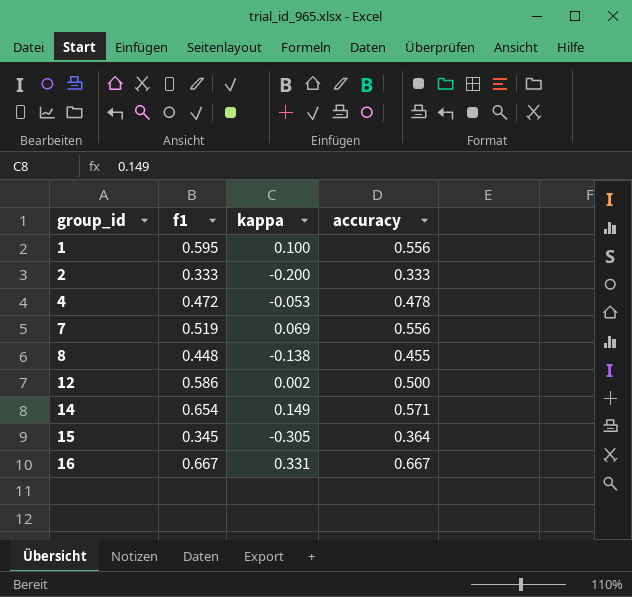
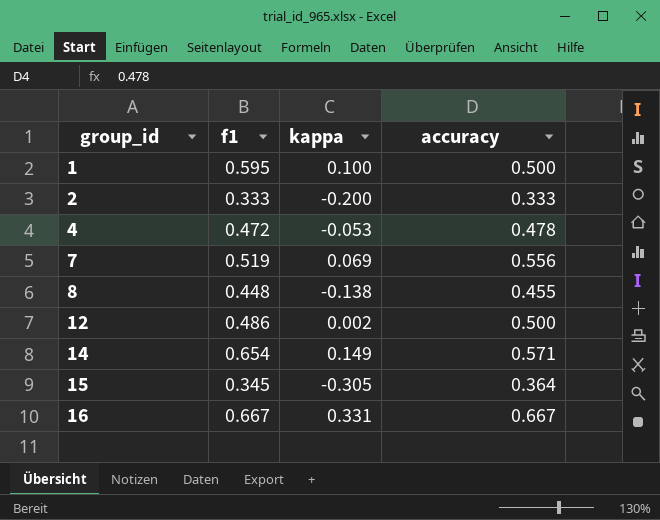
1 | accuracy: 0.556 -> 0.500
12 | f1: 0.586 -> 0.486

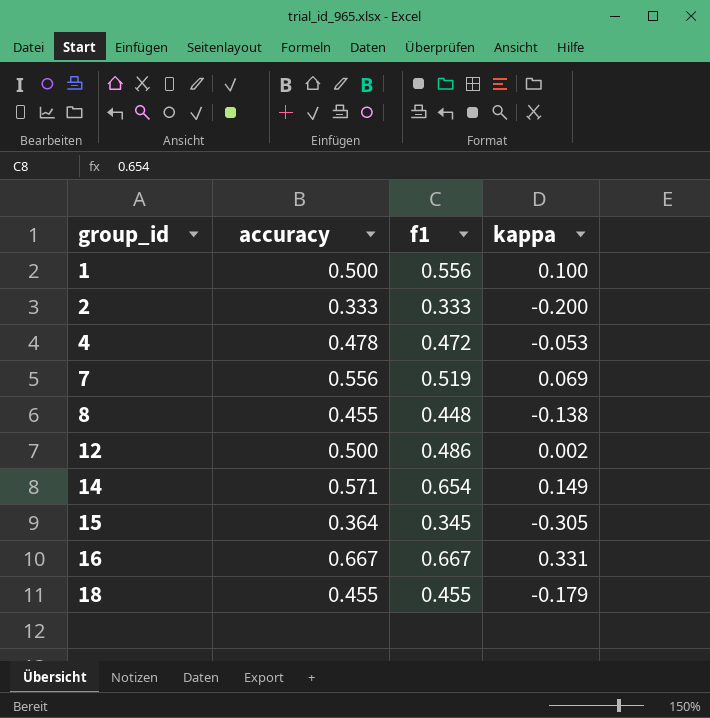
column accuracy | position: 4 -> 2
1 | f1: 0.595 -> 0.556
row 18: none -> 0.455 | 0.455 | -0.179

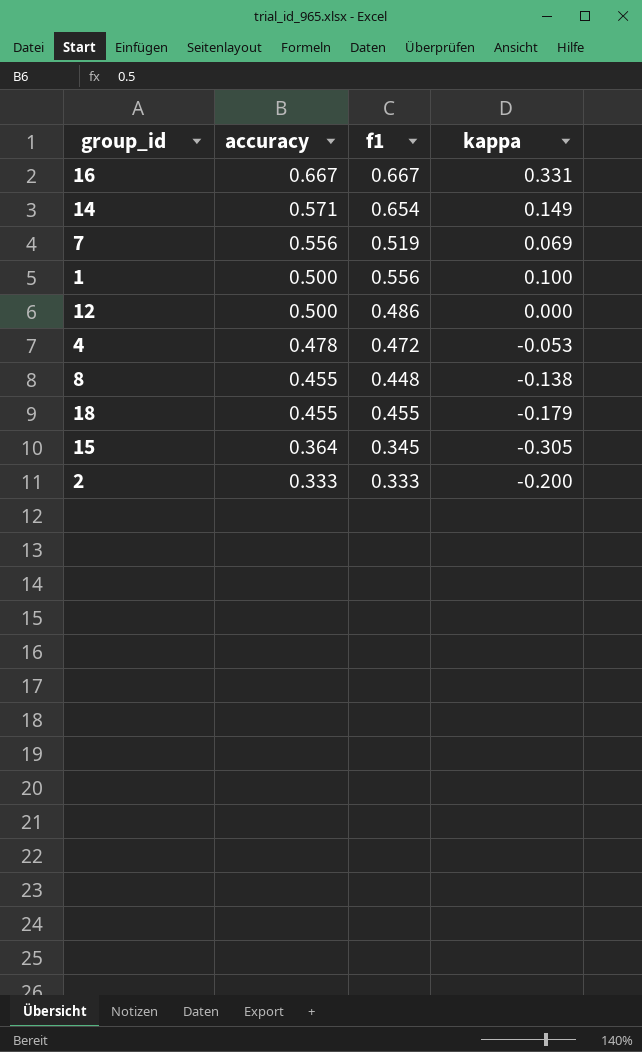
row order: group_id ascending -> accuracy descending
12 | kappa: 0.002 -> 0.000

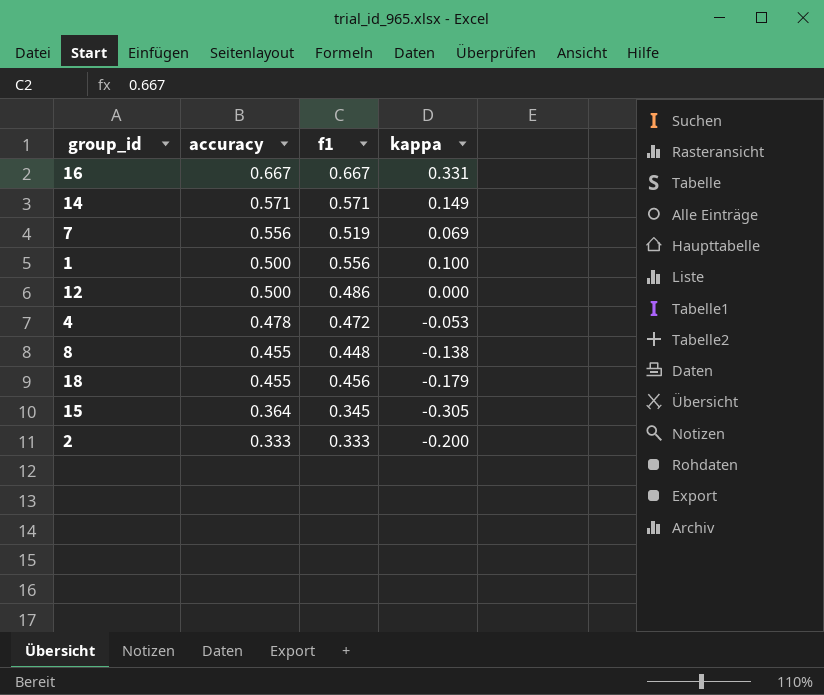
14 | f1: 0.654 -> 0.571
18 | f1: 0.455 -> 0.456

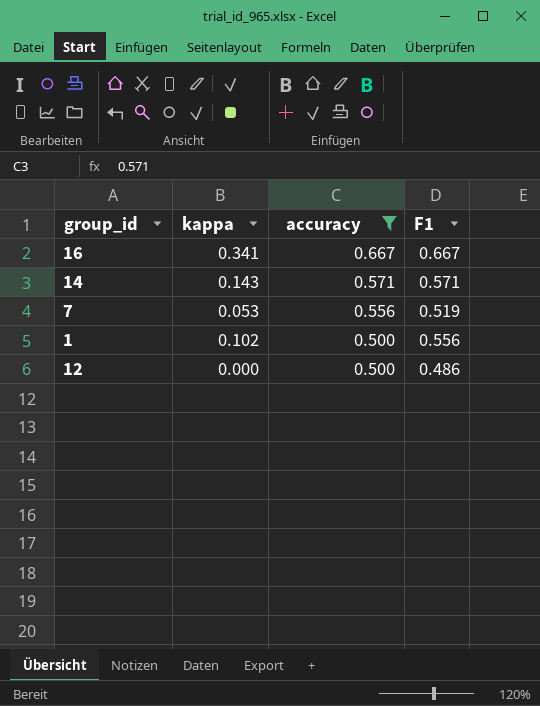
filter: none -> accuracy >= 0.500
column kappa | position: 4 -> 2
column name: f1 -> F1
16 | kappa: 0.331 -> 0.341
14 | kappa: 0.149 -> 0.143
7 | kappa: 0.069 -> 0.053
1 | kappa: 0.100 -> 0.102

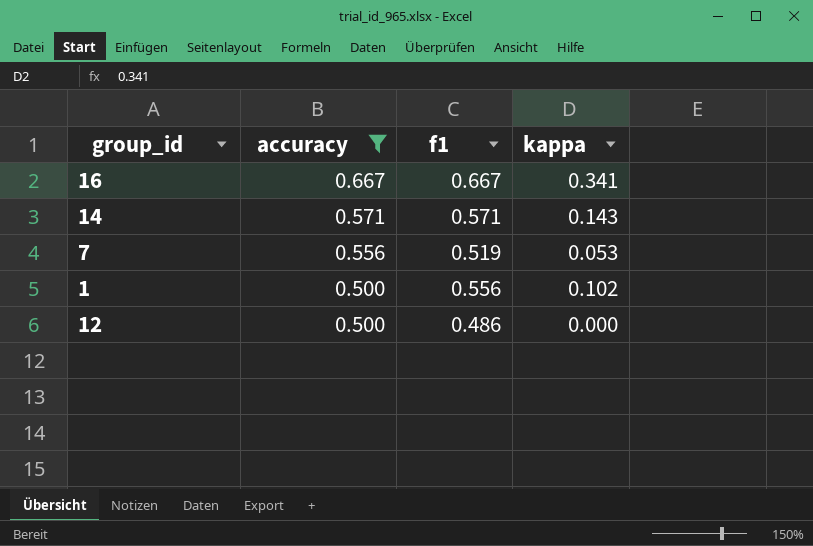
column name: F1 -> f1
column kappa | position: 2 -> 4

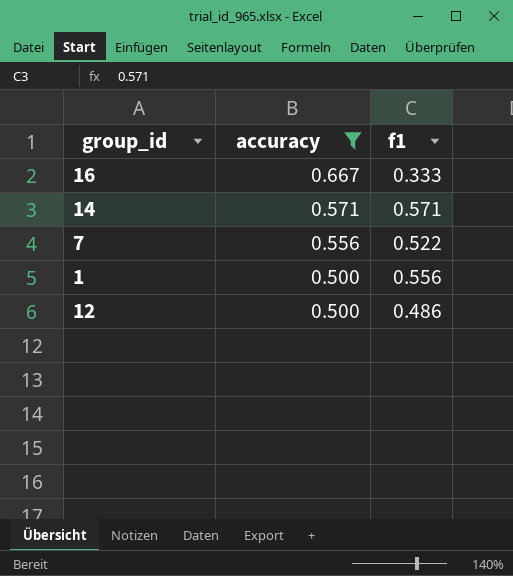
column kappa | position: 4 -> none
16 | f1: 0.667 -> 0.333
7 | f1: 0.519 -> 0.522

